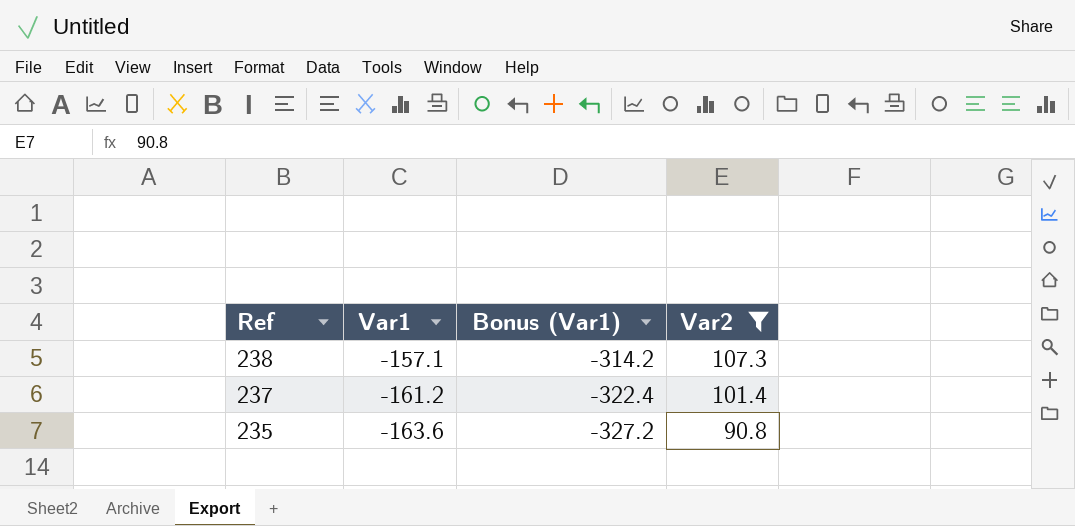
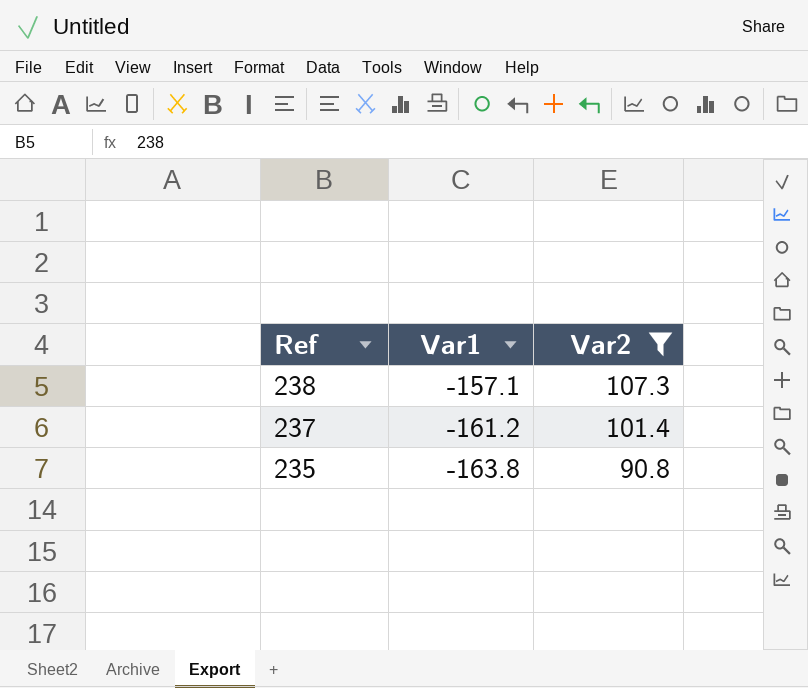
column Bonus (Var1) | formula: [Var1] * 2 -> none
235 | Var1: -163.6 -> -163.8

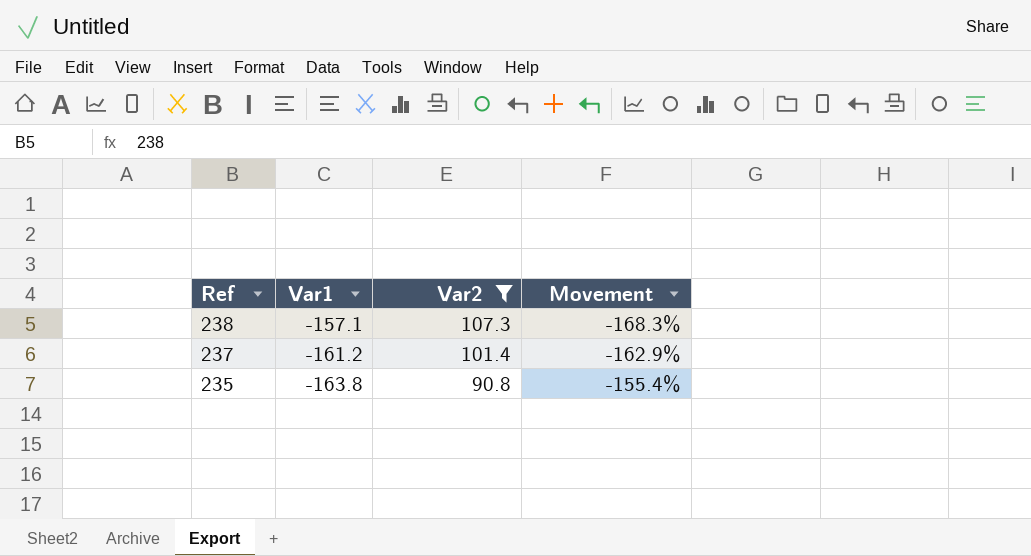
column Movement | formula: none -> ([Var2] - [Var1]) / [Var1]

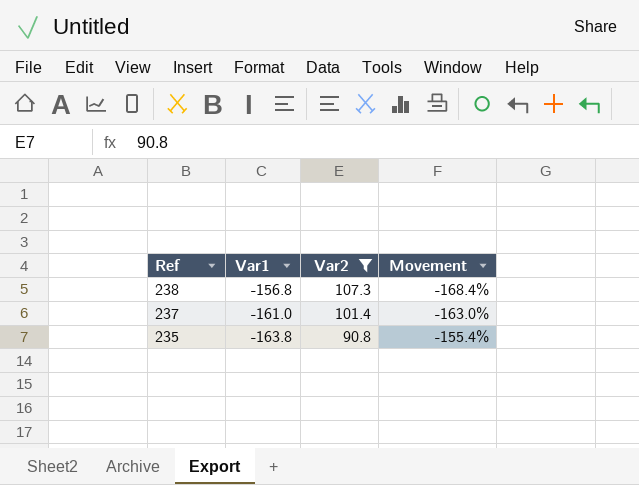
238 | Var1: -157.1 -> -156.8
238 | Movement: -168.3% -> -168.4%
237 | Var1: -161.2 -> -161.0
237 | Movement: -162.9% -> -163.0%

